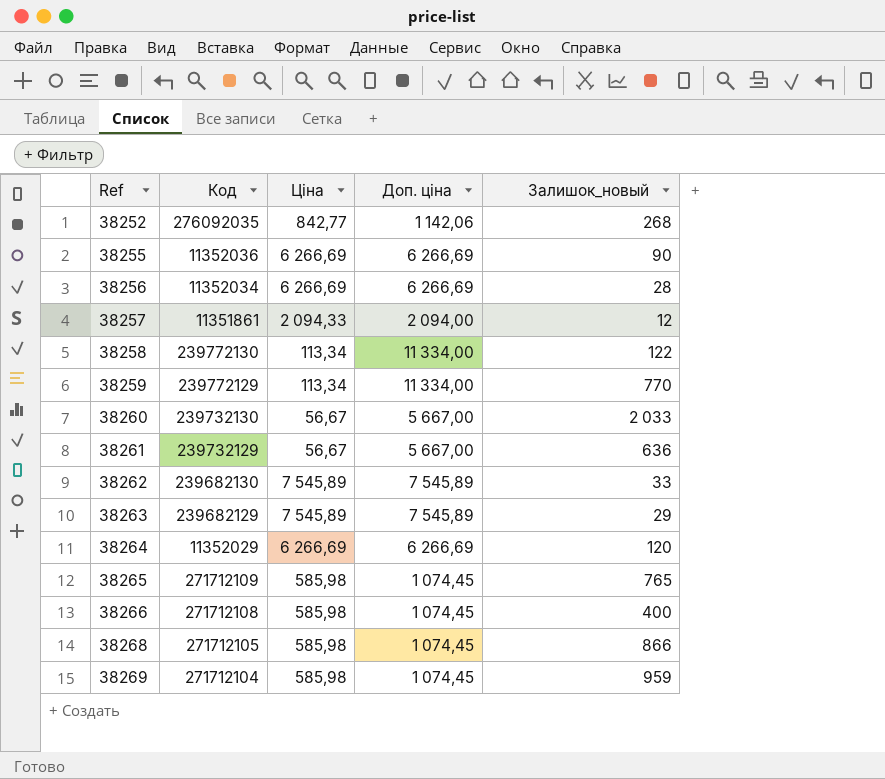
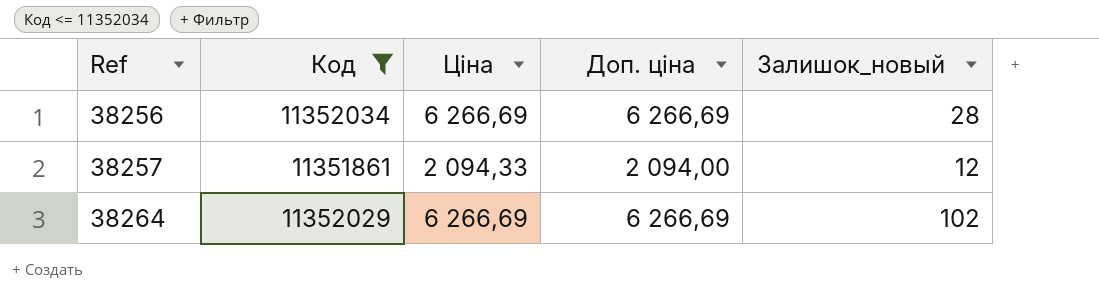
filter: none -> Код <= 11352034
38264 | Залишок_новый: 120 -> 102

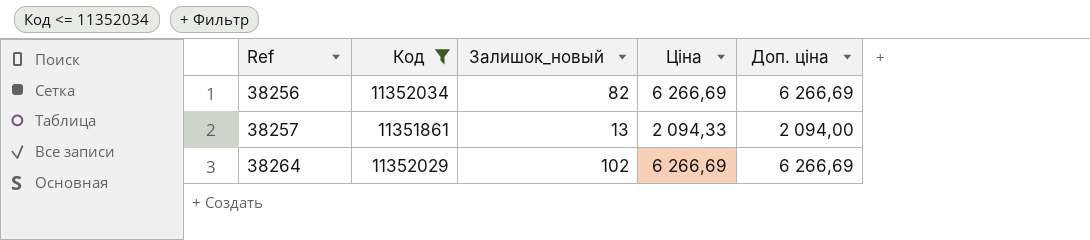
column Залишок_новый | position: 5 -> 3
38256 | Залишок_новый: 28 -> 82
38257 | Залишок_новый: 12 -> 13

